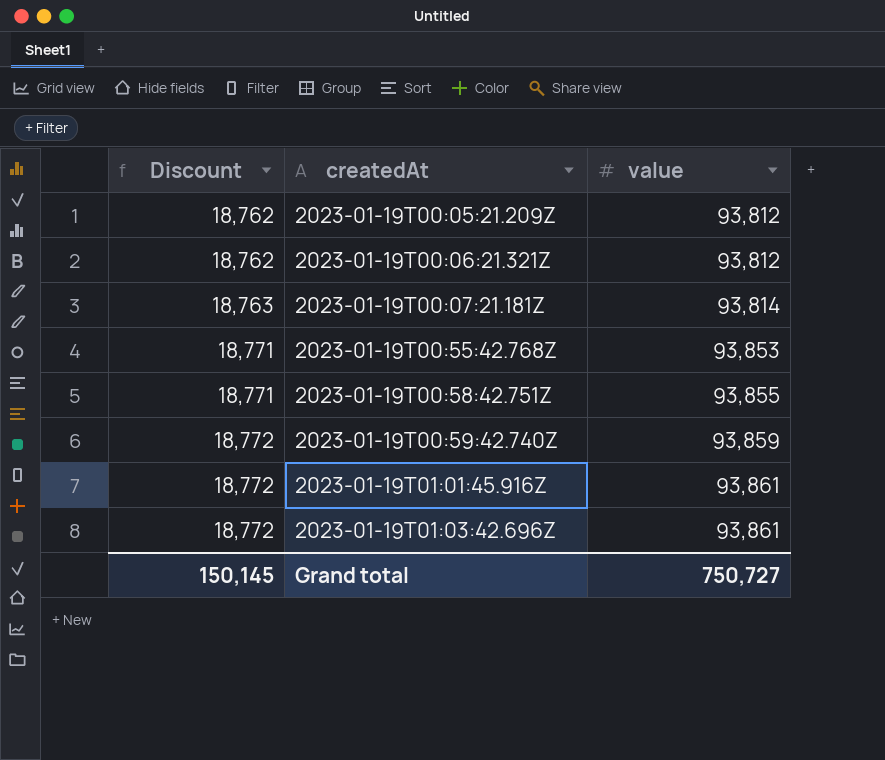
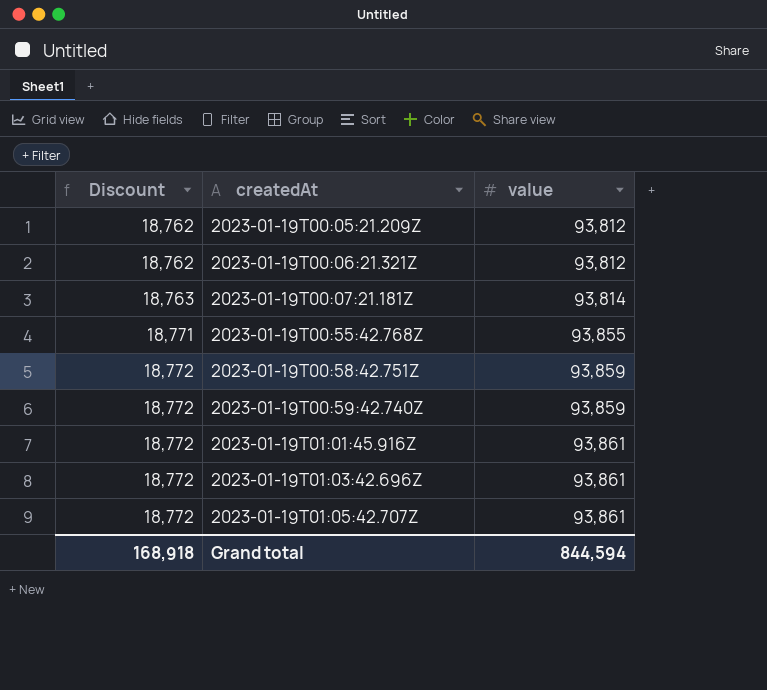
2023-01-19T00:55:42.768Z | value: 93,853 -> 93,855
2023-01-19T00:58:42.751Z | Discount: 18,771 -> 18,772
2023-01-19T00:58:42.751Z | value: 93,855 -> 93,859
row 2023-01-19T01:05:42.707Z: none -> 18,772 | 93,861
Grand total | Discount: 150,145 -> 168,918
Grand total | value: 750,727 -> 844,594

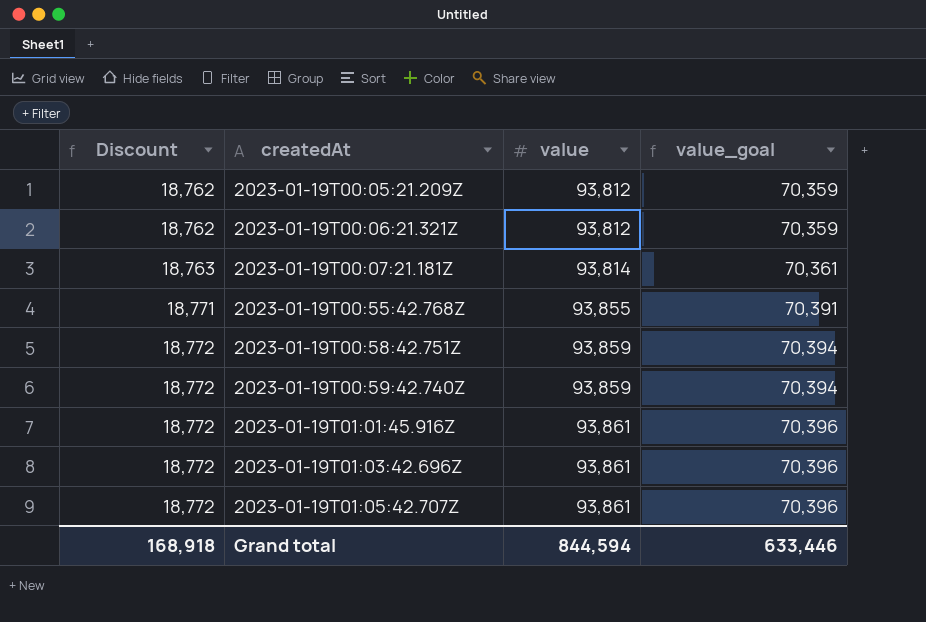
column value_goal | formula: none -> [value] * 0.75

